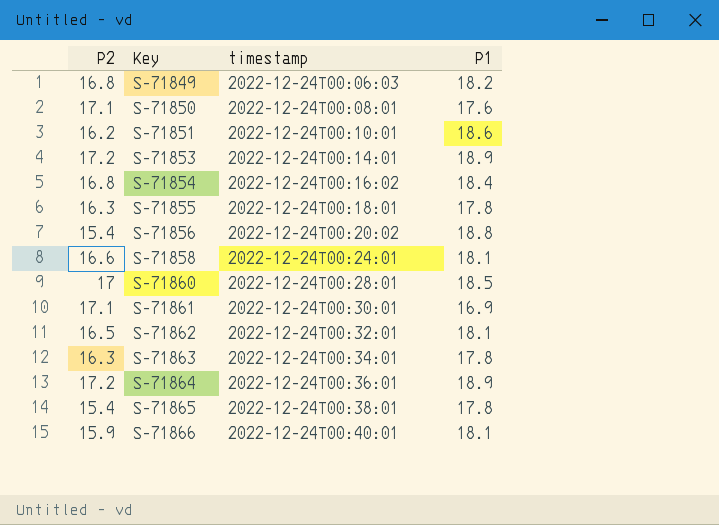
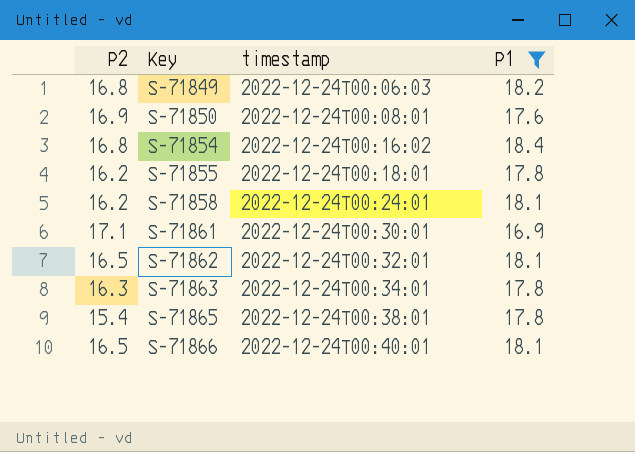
filter: none -> P1 <= 18.4
S-71850 | P2: 17.1 -> 16.9
S-71855 | P2: 16.3 -> 16.2
S-71858 | P2: 16.6 -> 16.2
S-71866 | P2: 15.9 -> 16.5

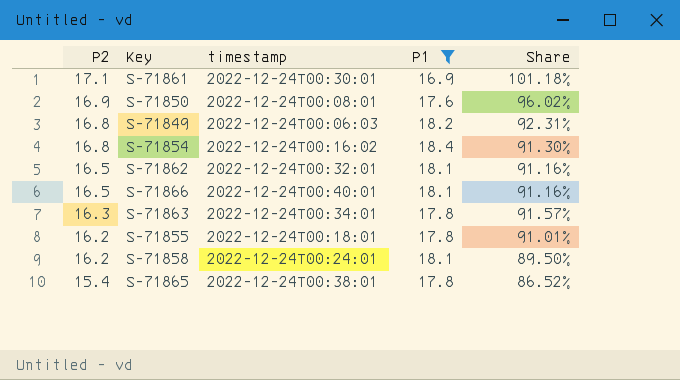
row order: Key ascending -> P2 descending
column Share | formula: none -> [P2] / [P1]

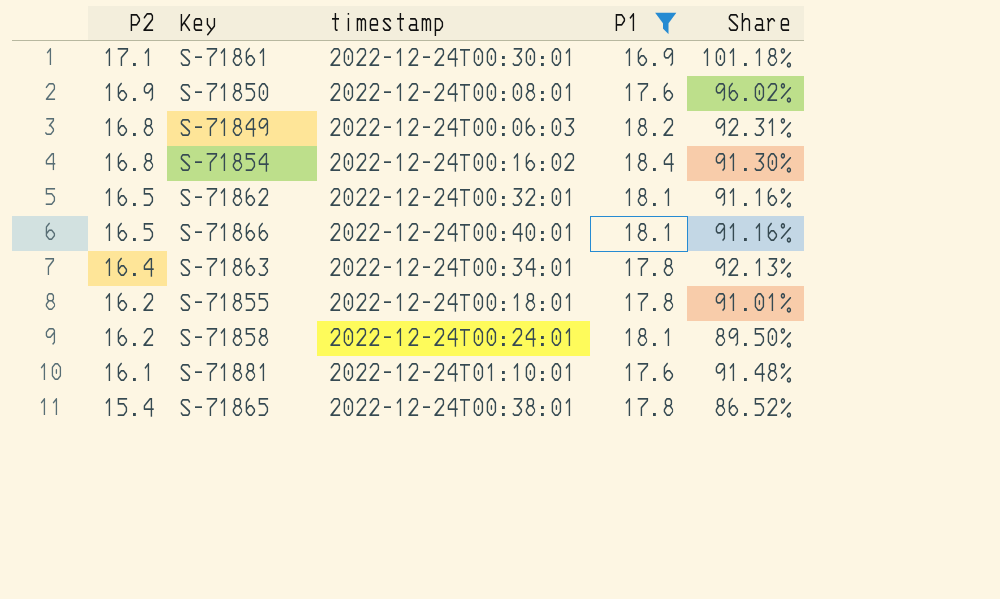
S-71863 | P2: 16.3 -> 16.4
S-71863 | Share: 91.57% -> 92.13%
row S-71881: none -> 16.1 | 2022-12-24T01:10:01 | 17.6 | 91.48%

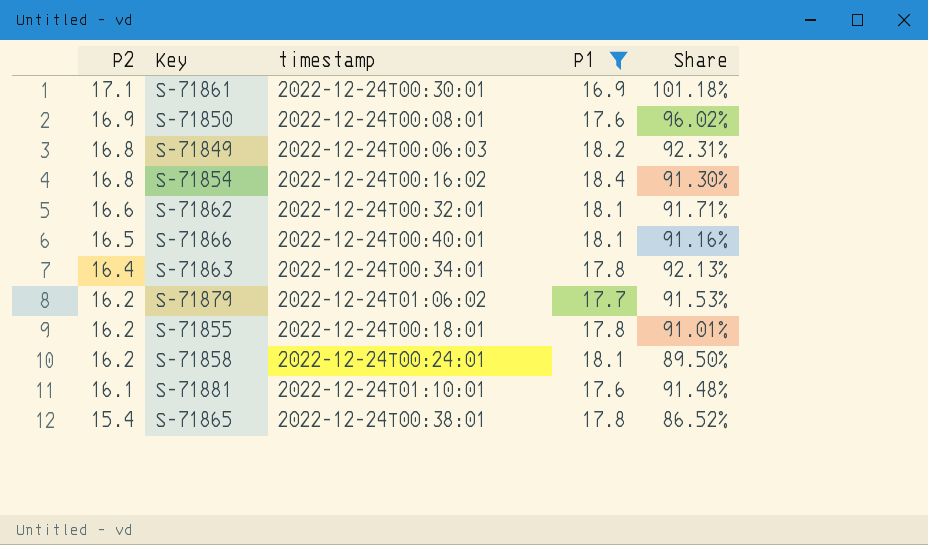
S-71862 | P2: 16.5 -> 16.6
S-71862 | Share: 91.16% -> 91.71%
row S-71879: none -> 16.2 | 2022-12-24T01:06:02 | 17.7 | 91.53%

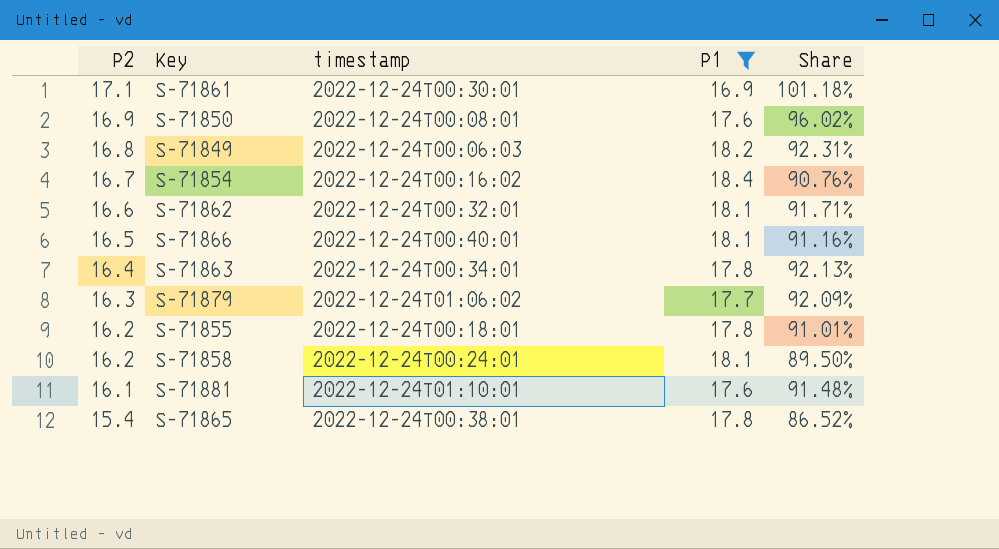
S-71854 | P2: 16.8 -> 16.7
S-71854 | Share: 91.30% -> 90.76%
S-71879 | P2: 16.2 -> 16.3
S-71879 | Share: 91.53% -> 92.09%

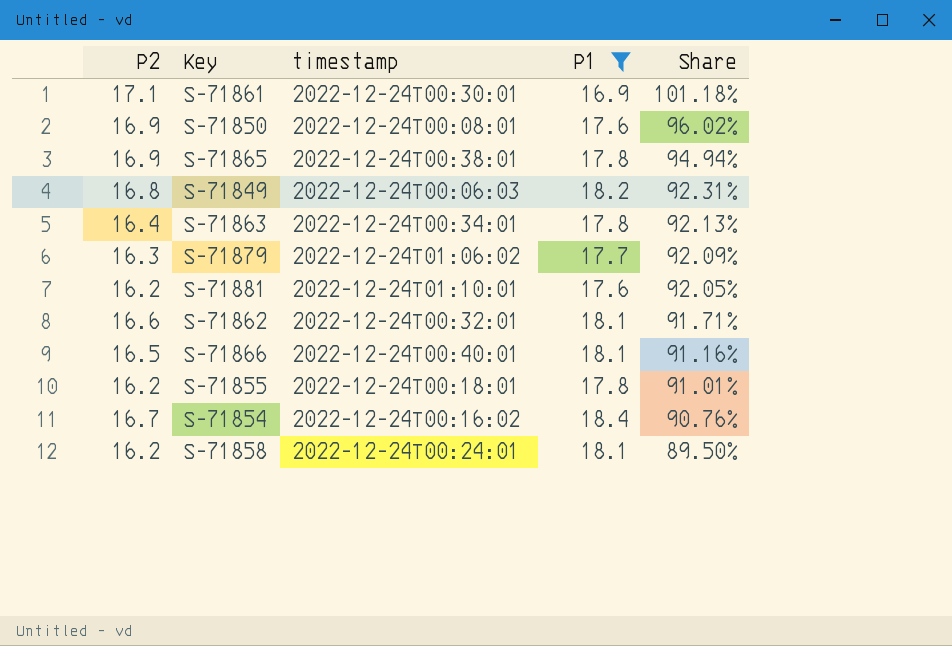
row order: P2 descending -> Share descending
S-71865 | P2: 15.4 -> 16.9
S-71865 | Share: 86.52% -> 94.94%
S-71881 | P2: 16.1 -> 16.2
S-71881 | Share: 91.48% -> 92.05%

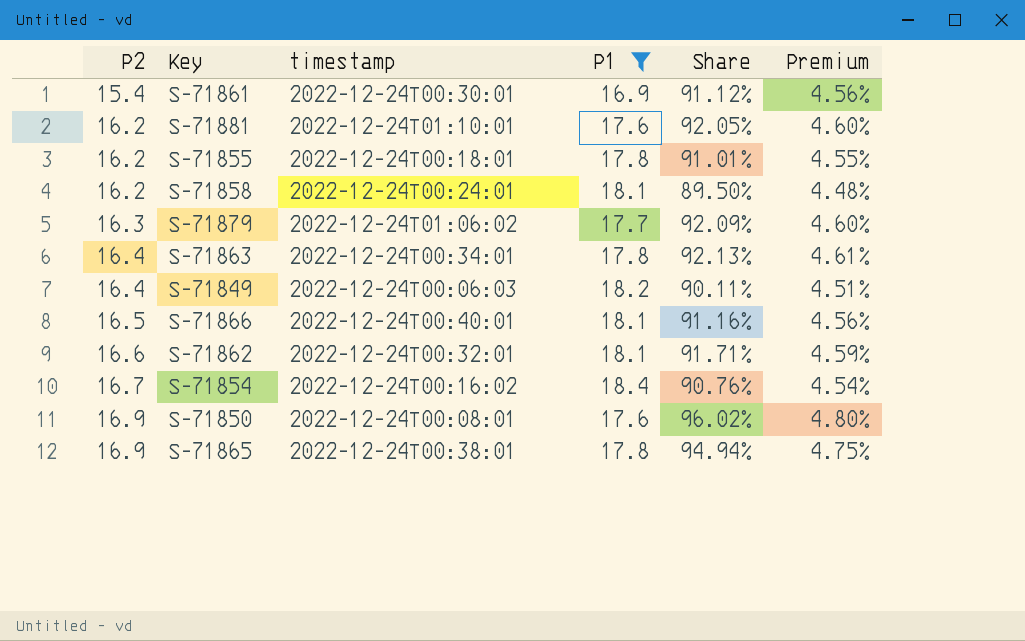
row order: Share descending -> P2 ascending
column Premium | formula: none -> [Share] * 0.05
S-71861 | P2: 17.1 -> 15.4
S-71861 | Share: 101.18% -> 91.12%
S-71849 | P2: 16.8 -> 16.4
S-71849 | Share: 92.31% -> 90.11%

